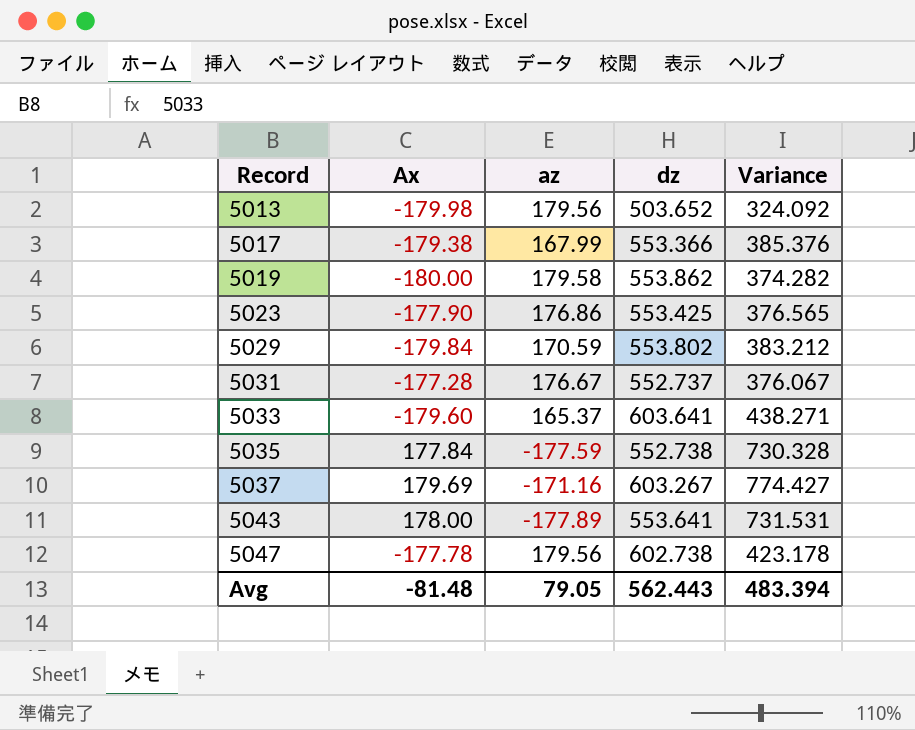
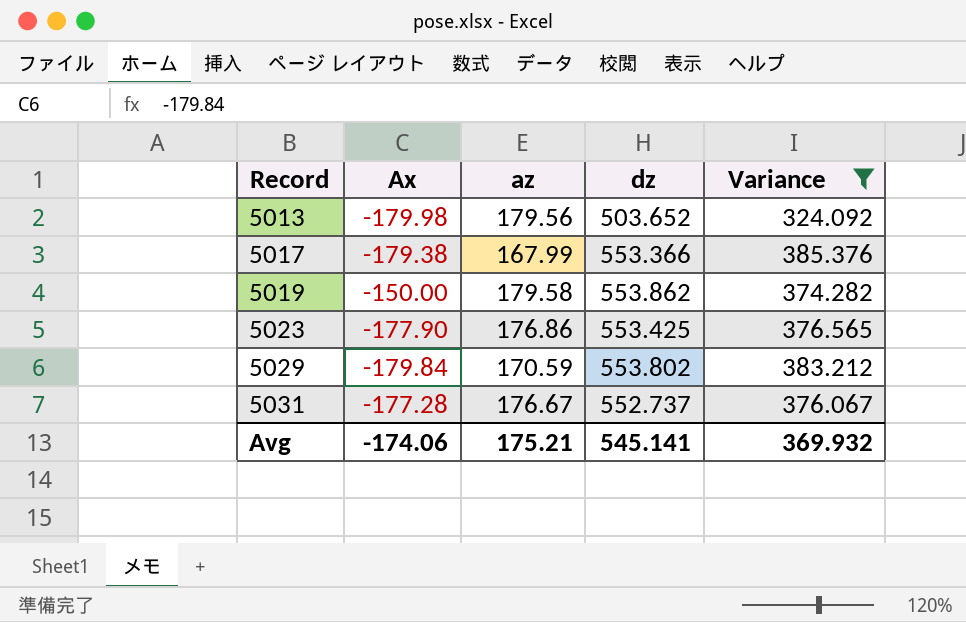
filter: none -> Variance <= 385.376
5019 | Ax: -180.00 -> -150.00
Avg | Ax: -81.48 -> -174.06
Avg | az: 79.05 -> 175.21
Avg | dz: 562.443 -> 545.141
Avg | Variance: 483.394 -> 369.932

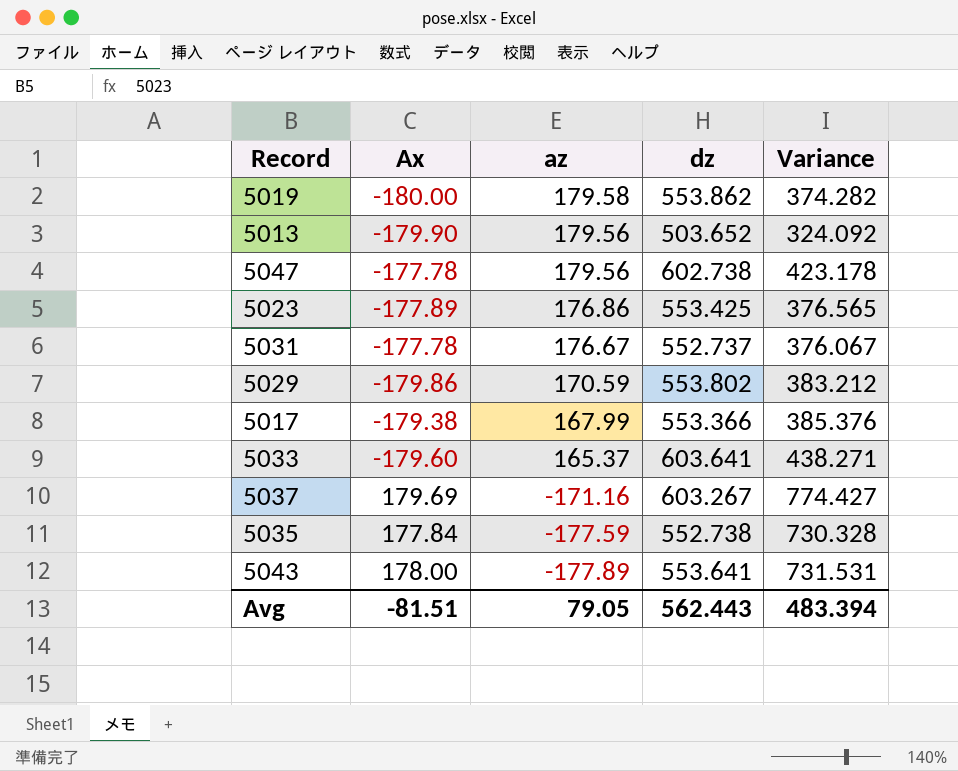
filter: Variance <= 385.376 -> none
row order: Record ascending -> az descending
5019 | Ax: -150.00 -> -180.00
5013 | Ax: -179.98 -> -179.90
5023 | Ax: -177.90 -> -177.89
5031 | Ax: -177.28 -> -177.78
5029 | Ax: -179.84 -> -179.86
Avg | Ax: -174.06 -> -81.51
Avg | az: 175.21 -> 79.05
Avg | dz: 545.141 -> 562.443
Avg | Variance: 369.932 -> 483.394

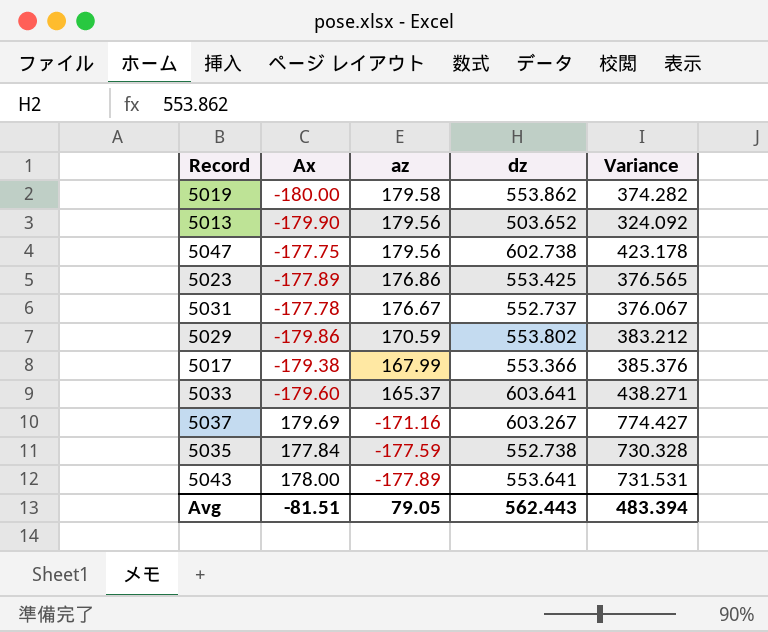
5047 | Ax: -177.78 -> -177.75

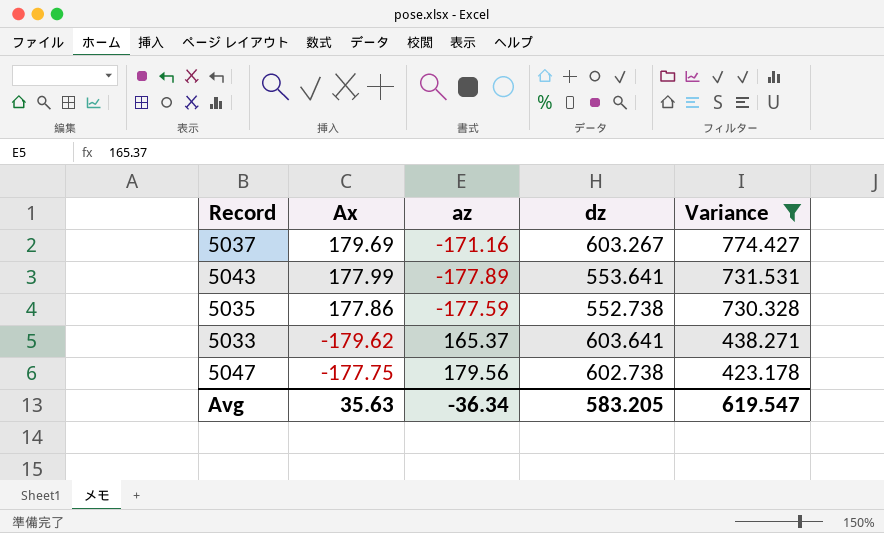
filter: none -> Variance >= 423.178
row order: az descending -> Variance descending
5043 | Ax: 178.00 -> 177.99
5035 | Ax: 177.84 -> 177.86
5033 | Ax: -179.60 -> -179.62
Avg | Ax: -81.51 -> 35.63
Avg | az: 79.05 -> -36.34
Avg | dz: 562.443 -> 583.205
Avg | Variance: 483.394 -> 619.547

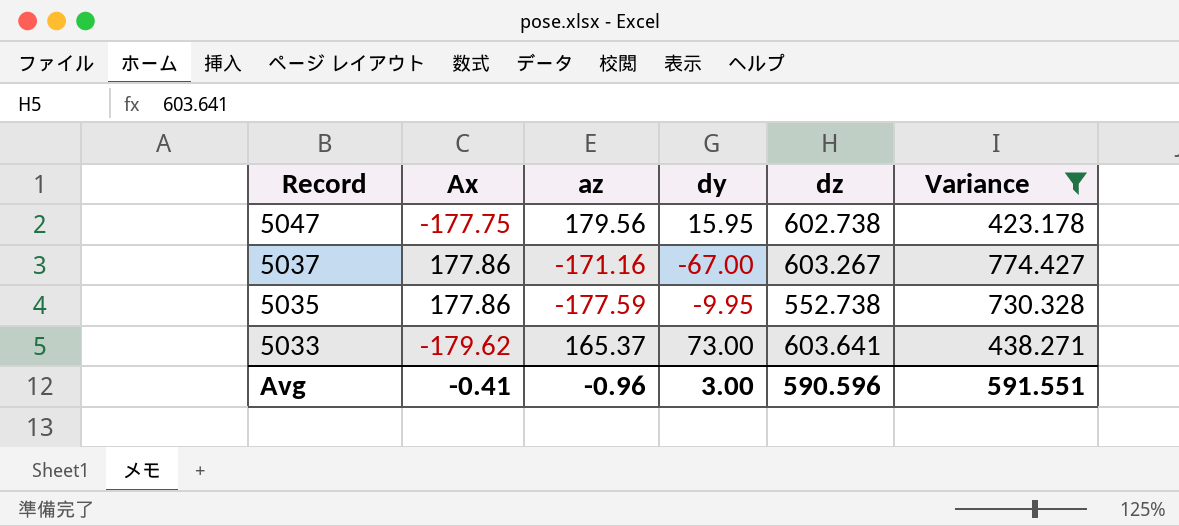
row order: Variance descending -> Record descending
column dy | position: none -> 4
row 5043: 177.99 | -177.89 | 553.641 | 731.531 -> none
5037 | Ax: 179.69 -> 177.86
Avg | Ax: 35.63 -> -0.41
Avg | az: -36.34 -> -0.96
Avg | dz: 583.205 -> 590.596
Avg | Variance: 619.547 -> 591.551

